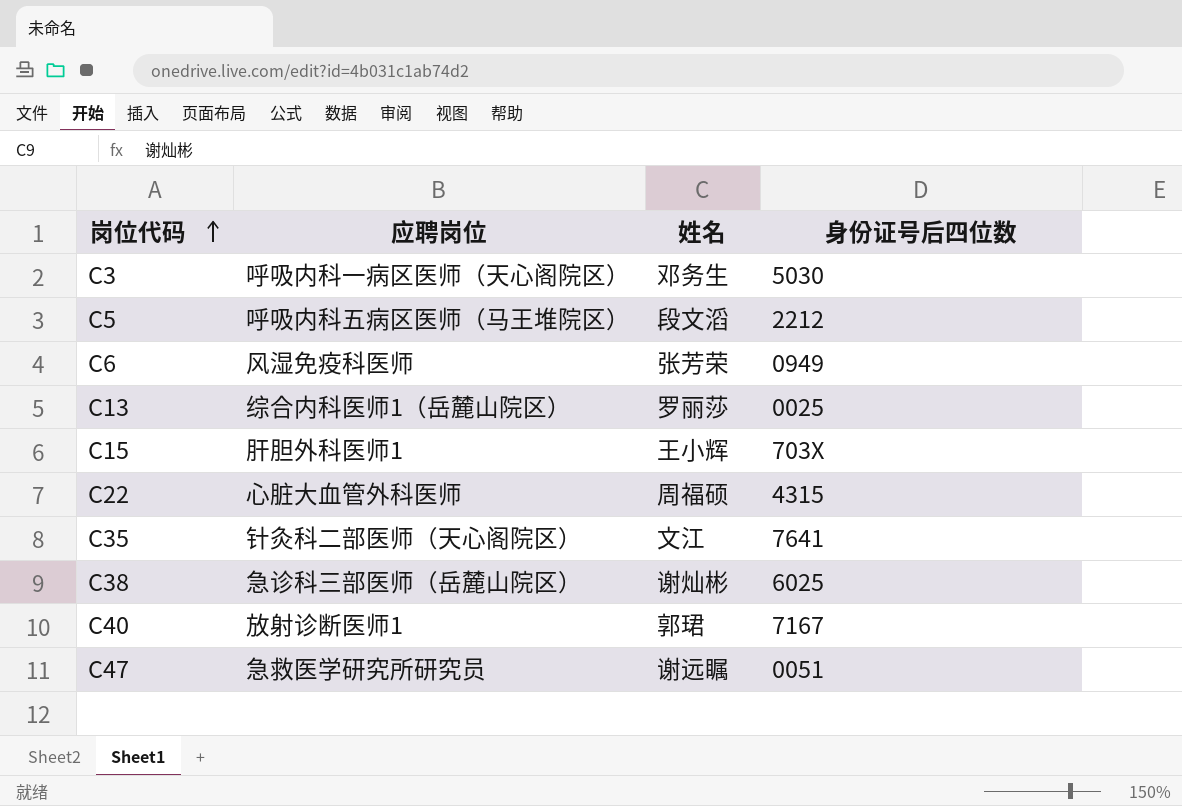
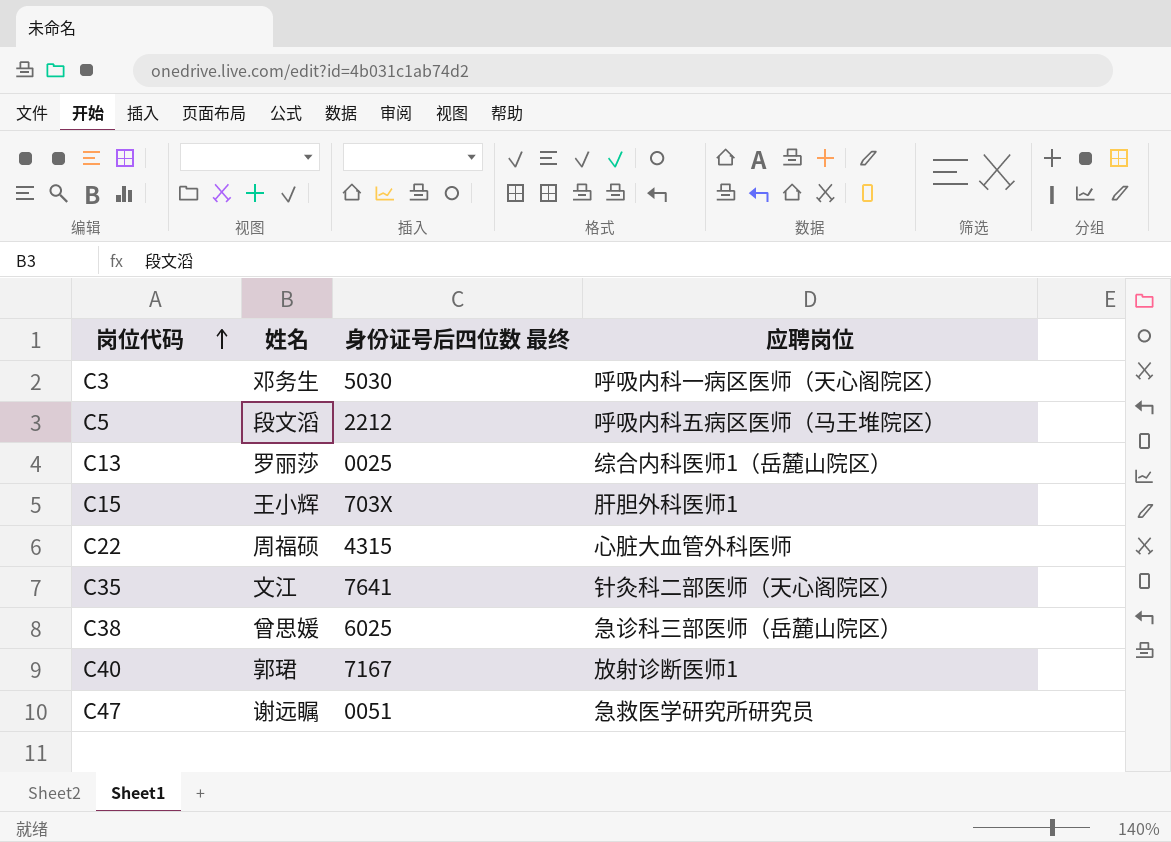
column name: 身份证号后四位数 -> 身份证号后四位数 最终
column 应聘岗位 | position: 2 -> 4
row C6: 风湿免疫科医师 | 张芳荣 | 0949 -> none
C38 | 姓名: 谢灿彬 -> 曾思媛

